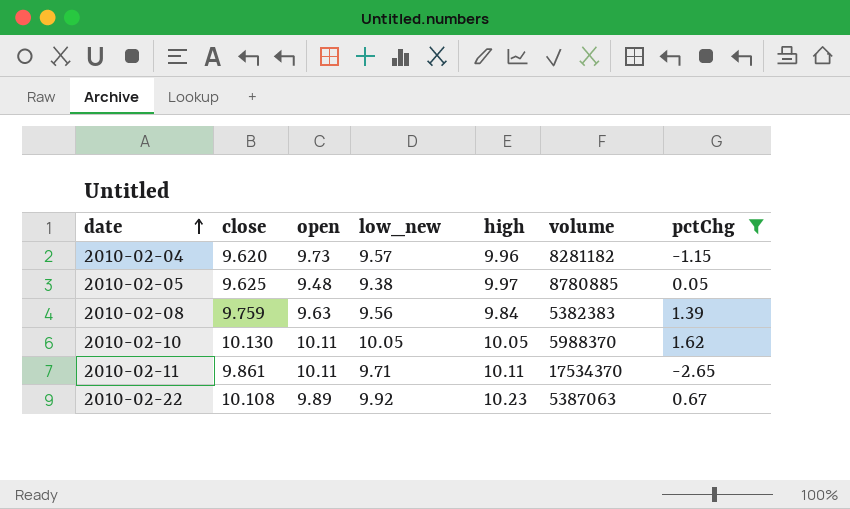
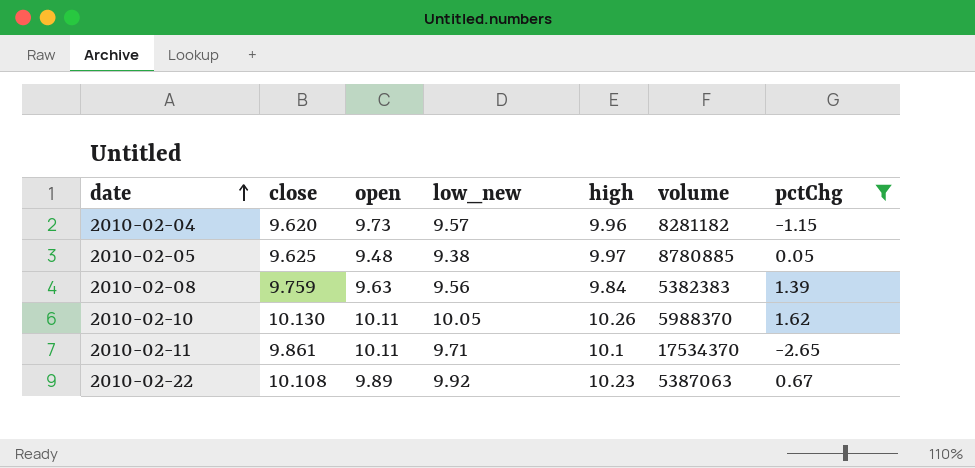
2010-02-10 | high: 10.05 -> 10.26
2010-02-11 | high: 10.11 -> 10.1

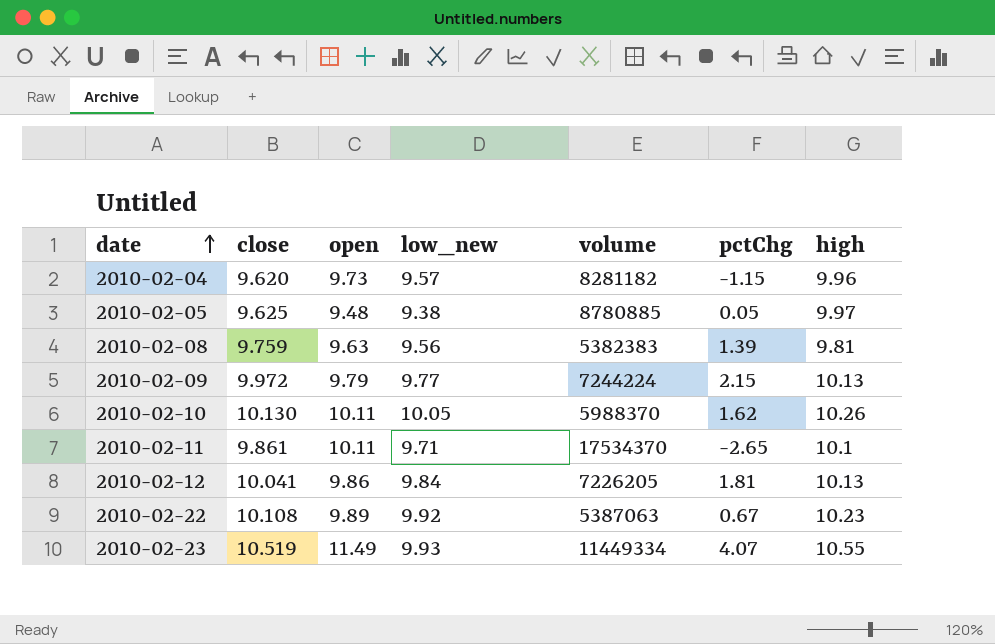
filter: pctChg <= 1.62 -> none
column high | position: 5 -> 7
2010-02-08 | high: 9.84 -> 9.81

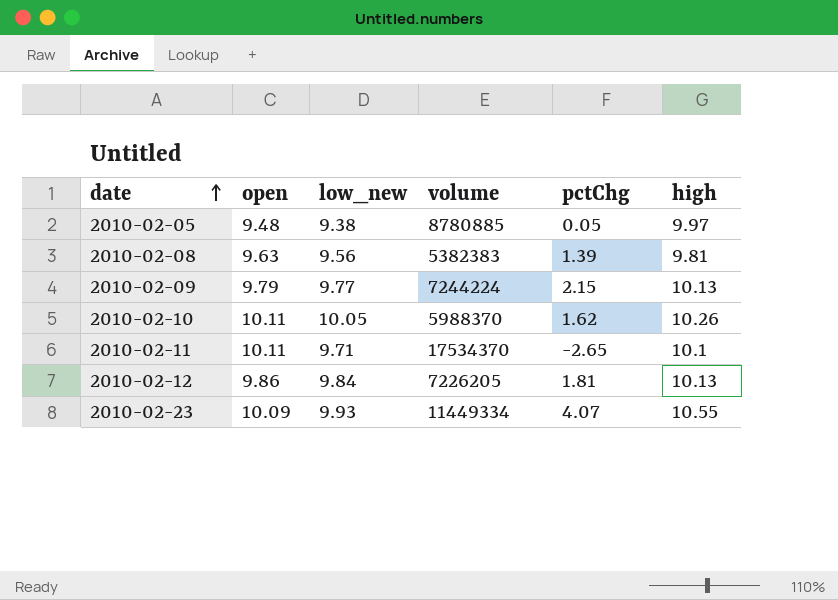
column close | position: 2 -> none
row 2010-02-04: 9.620 | 9.73 | 9.57 | 8281182 | -1.15 | 9.96 -> none
row 2010-02-22: 10.108 | 9.89 | 9.92 | 5387063 | 0.67 | 10.23 -> none
2010-02-23 | open: 11.49 -> 10.09

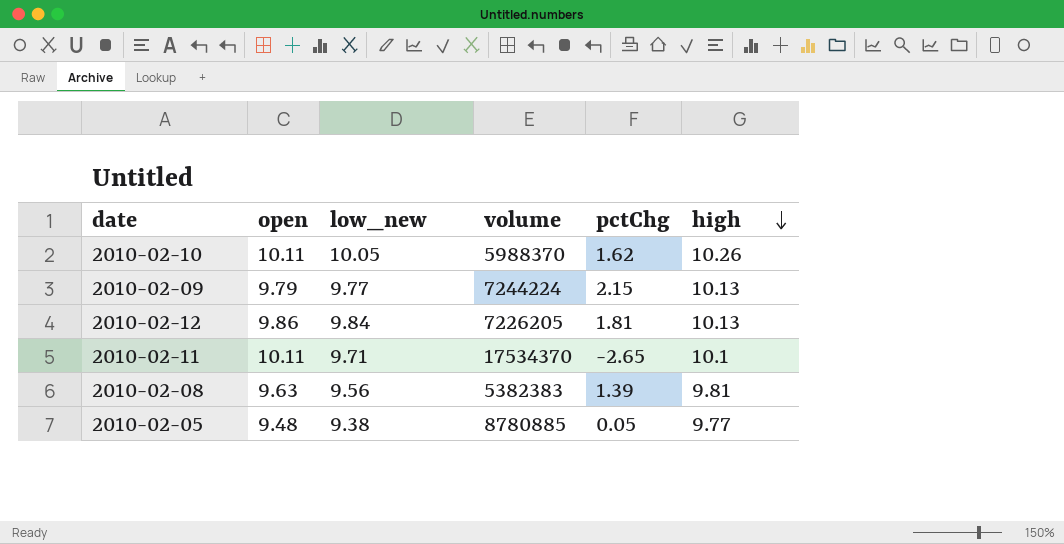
row order: date ascending -> high descending
row 2010-02-23: 10.09 | 9.93 | 11449334 | 4.07 | 10.55 -> none
2010-02-05 | high: 9.97 -> 9.77

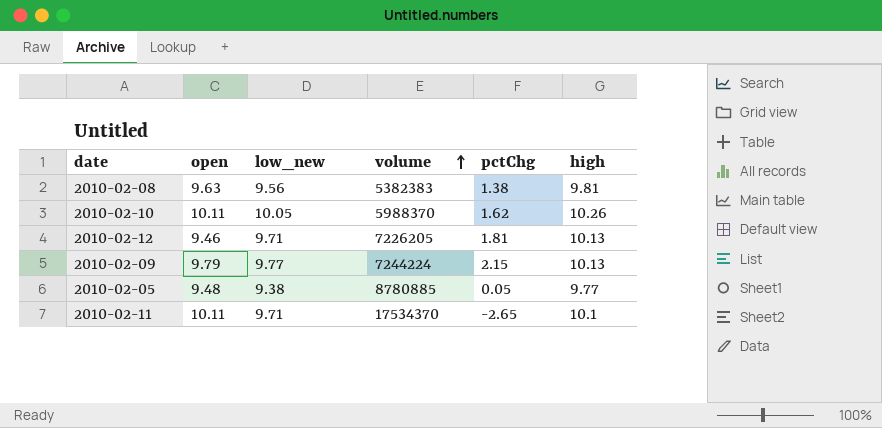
row order: high descending -> volume ascending
2010-02-08 | pctChg: 1.39 -> 1.38
2010-02-12 | open: 9.86 -> 9.46
2010-02-12 | low_new: 9.84 -> 9.71

